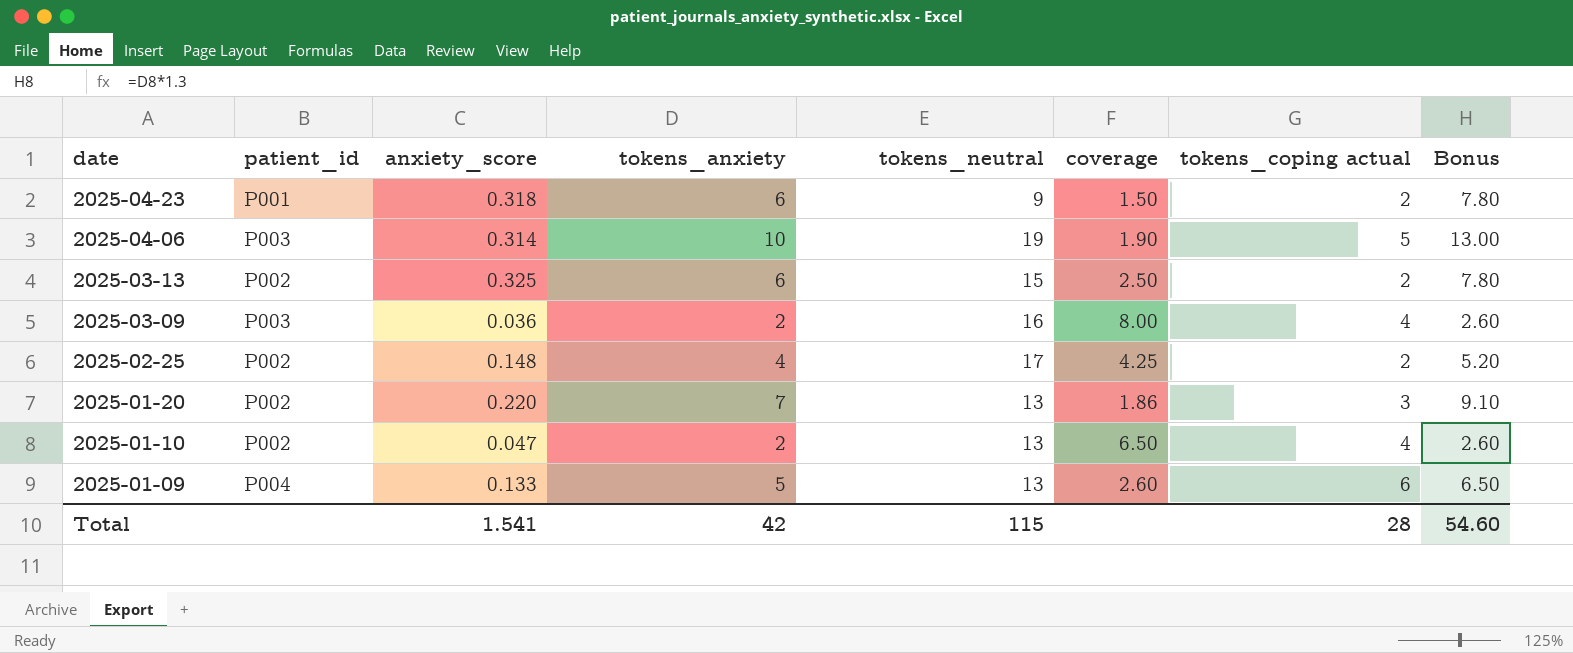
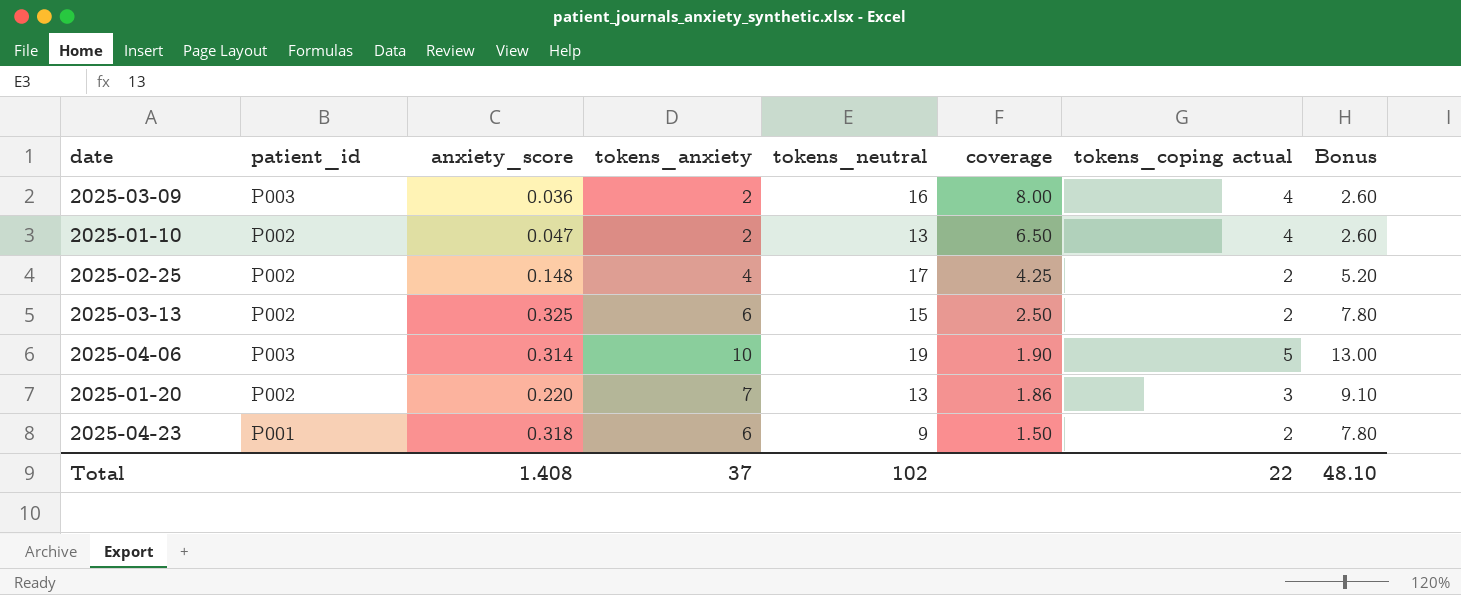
row order: date descending -> coverage descending
row 2025-01-09: P004 | 0.133 | 5 | 13 | 2.60 | 6 | 6.50 -> none
Total | anxiety_score: 1.541 -> 1.408
Total | tokens_anxiety: 42 -> 37
Total | tokens_neutral: 115 -> 102
Total | tokens_coping actual: 28 -> 22
Total | Bonus: 54.60 -> 48.10

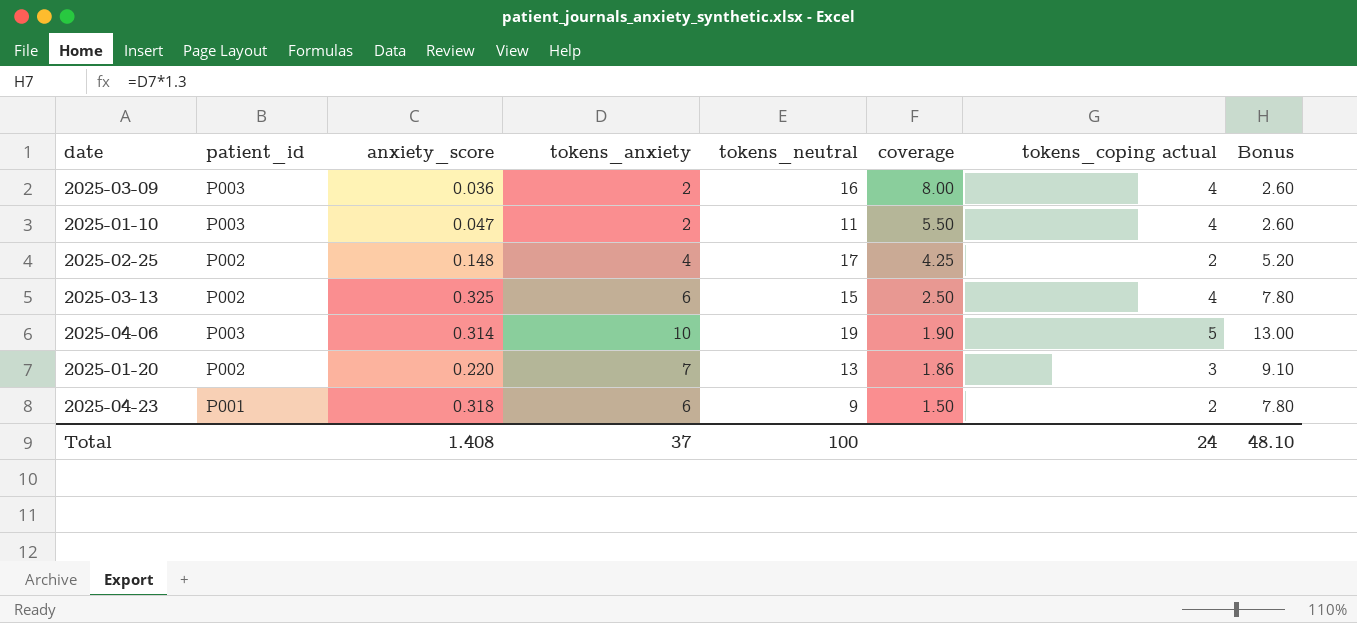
2025-01-10 | patient_id: P002 -> P003
2025-01-10 | tokens_neutral: 13 -> 11
2025-01-10 | coverage: 6.50 -> 5.50
2025-03-13 | tokens_coping actual: 2 -> 4
Total | tokens_neutral: 102 -> 100
Total | tokens_coping actual: 22 -> 24

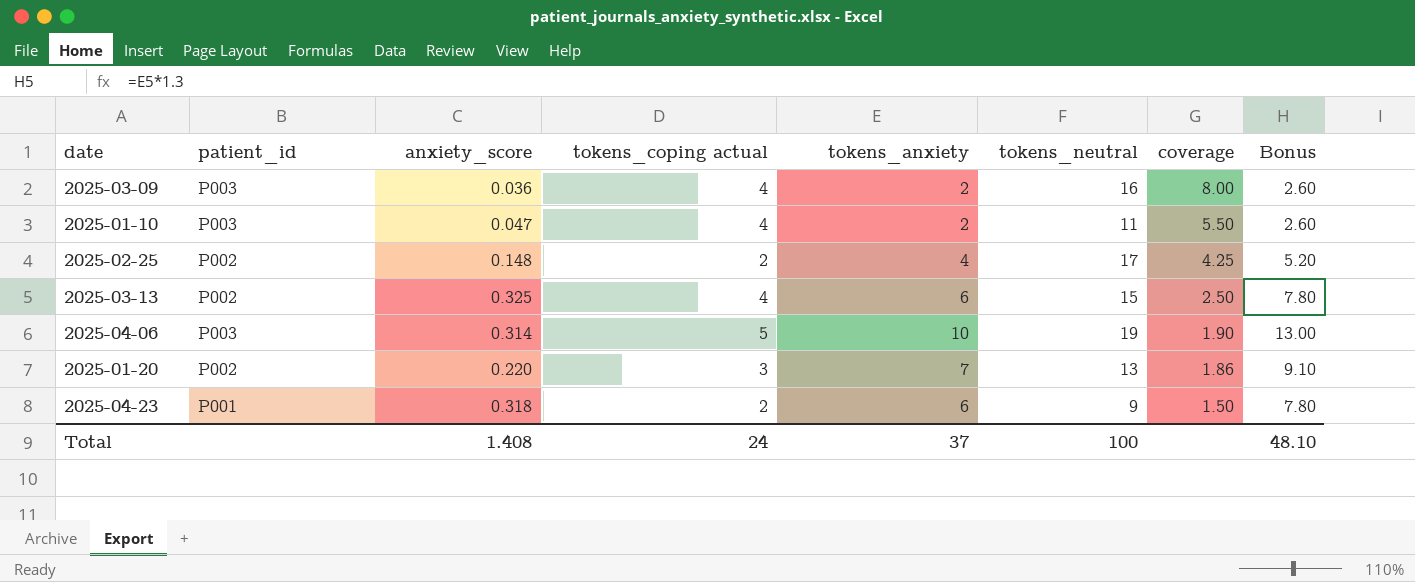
column tokens_coping actual | position: 7 -> 4

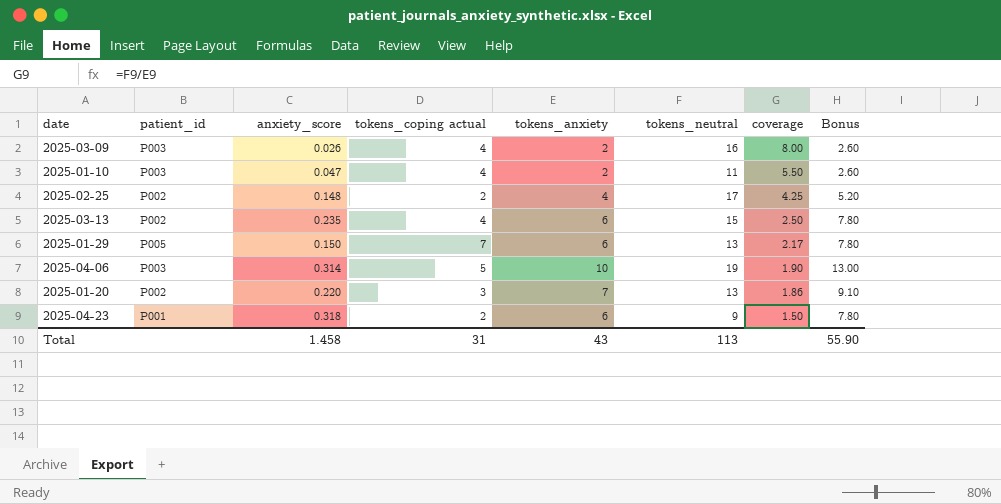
2025-03-09 | anxiety_score: 0.036 -> 0.026
2025-03-13 | anxiety_score: 0.325 -> 0.235
row 2025-01-29: none -> P005 | 0.150 | 7 | 6 | 13 | 2.17 | 7.80
Total | anxiety_score: 1.408 -> 1.458
Total | tokens_coping actual: 24 -> 31
Total | tokens_anxiety: 37 -> 43
Total | tokens_neutral: 100 -> 113
Total | Bonus: 48.10 -> 55.90

